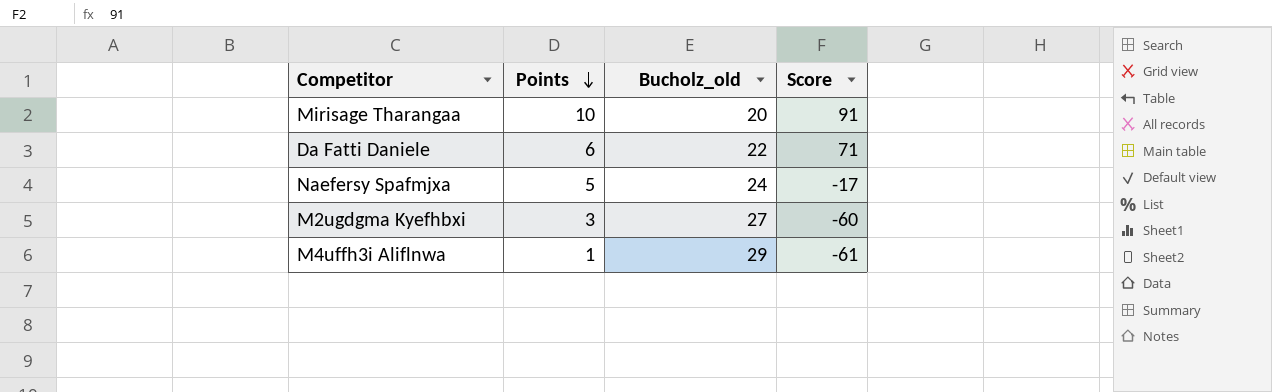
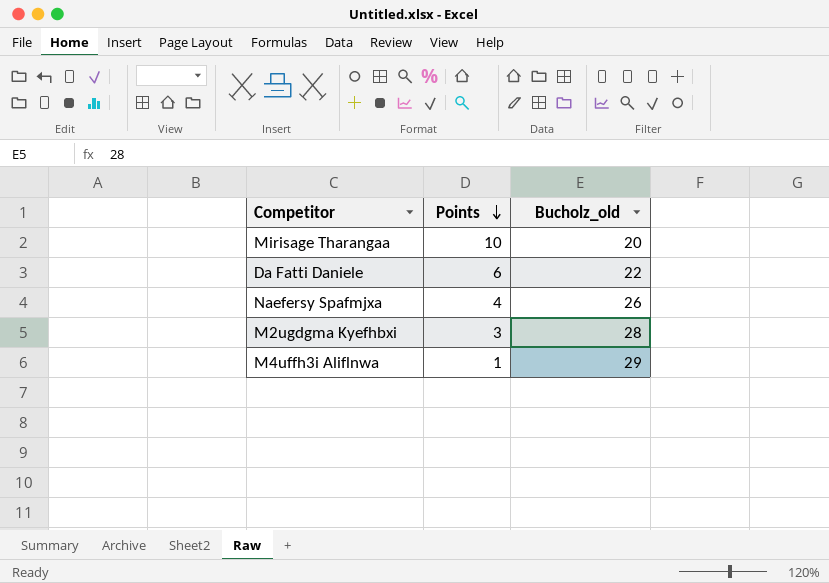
column Score | position: 4 -> none
Naefersy Spafmjxa | Points: 5 -> 4
Naefersy Spafmjxa | Bucholz_old: 24 -> 26
M2ugdgma Kyefhbxi | Bucholz_old: 27 -> 28

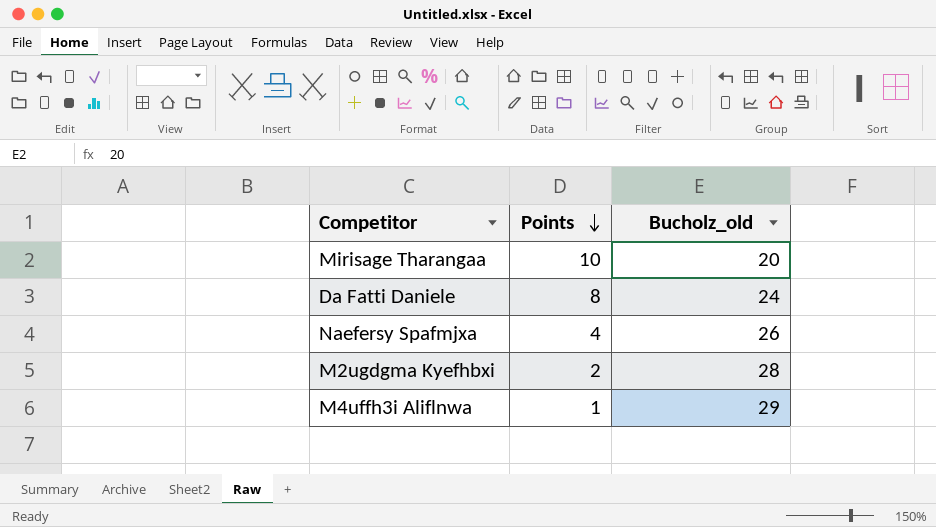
Da Fatti Daniele | Points: 6 -> 8
Da Fatti Daniele | Bucholz_old: 22 -> 24
M2ugdgma Kyefhbxi | Points: 3 -> 2

